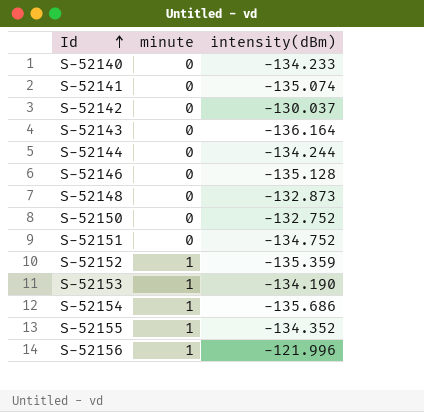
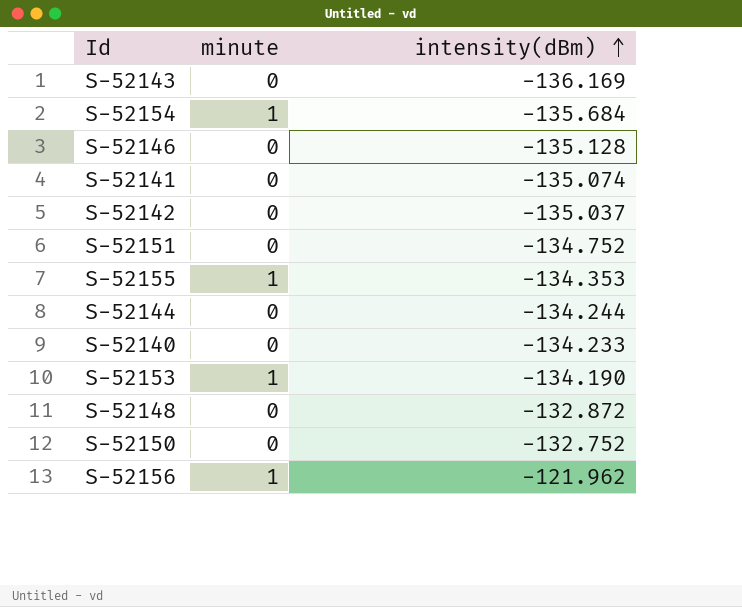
row order: Id ascending -> intensity(dBm) ascending
row S-52152: 1 | -135.359 -> none
S-52143 | intensity(dBm): -136.164 -> -136.169
S-52154 | intensity(dBm): -135.686 -> -135.684
S-52142 | intensity(dBm): -130.037 -> -135.037
S-52155 | intensity(dBm): -134.352 -> -134.353
S-52148 | intensity(dBm): -132.873 -> -132.872
S-52156 | intensity(dBm): -121.996 -> -121.962

